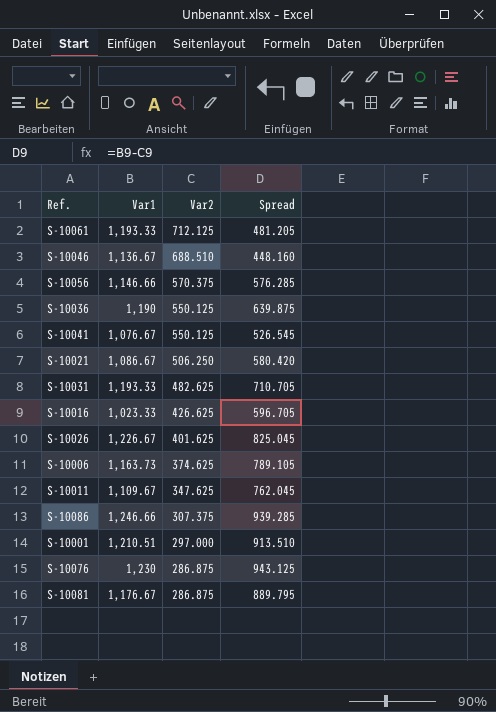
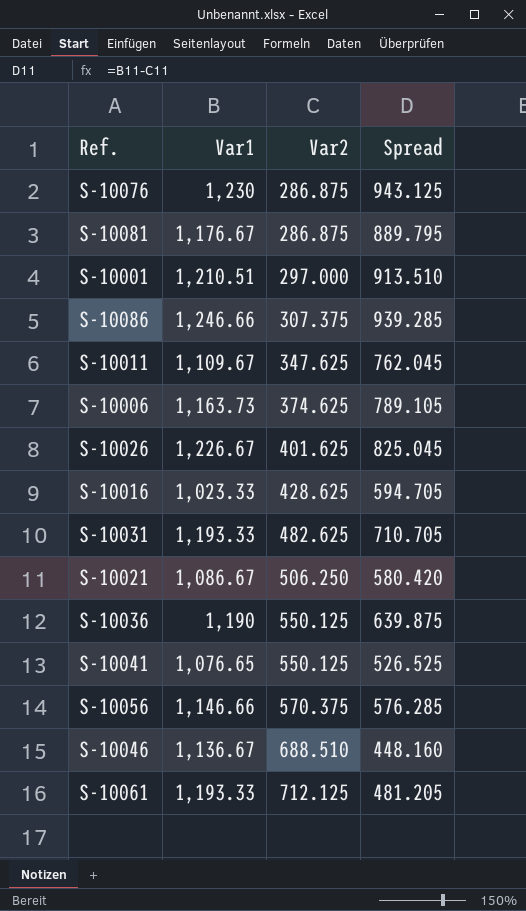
row order: Var2 descending -> Var2 ascending
S-10016 | Var2: 426.625 -> 428.625
S-10016 | Spread: 596.705 -> 594.705
S-10041 | Var1: 1,076.67 -> 1,076.65
S-10041 | Spread: 526.545 -> 526.525

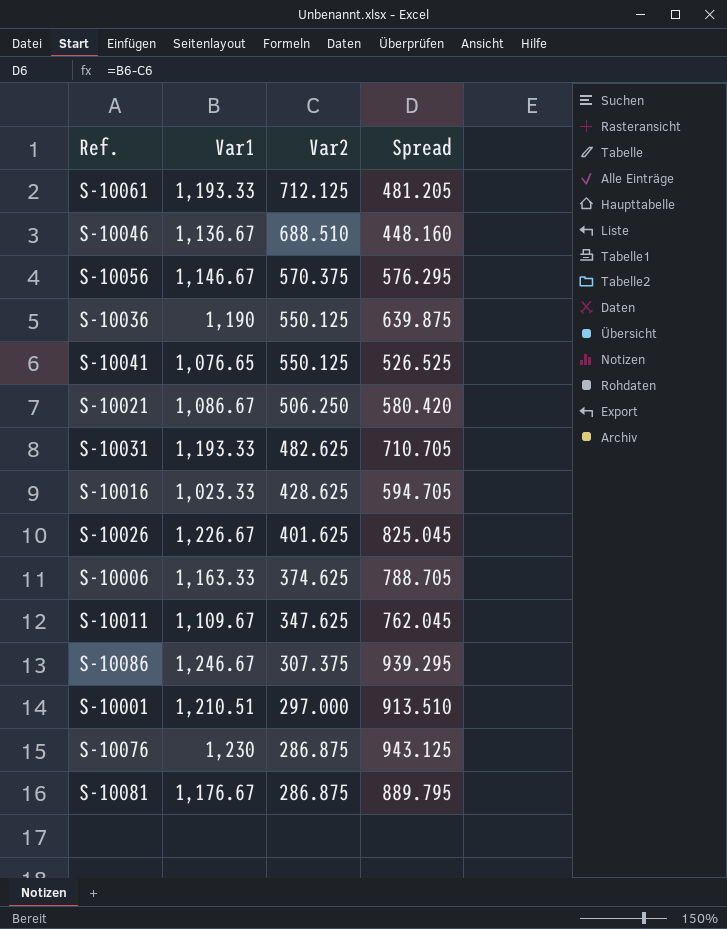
row order: Var2 ascending -> Var2 descending
S-10056 | Var1: 1,146.66 -> 1,146.67
S-10056 | Spread: 576.285 -> 576.295
S-10006 | Var1: 1,163.73 -> 1,163.33
S-10006 | Spread: 789.105 -> 788.705
S-10086 | Var1: 1,246.66 -> 1,246.67
S-10086 | Spread: 939.285 -> 939.295

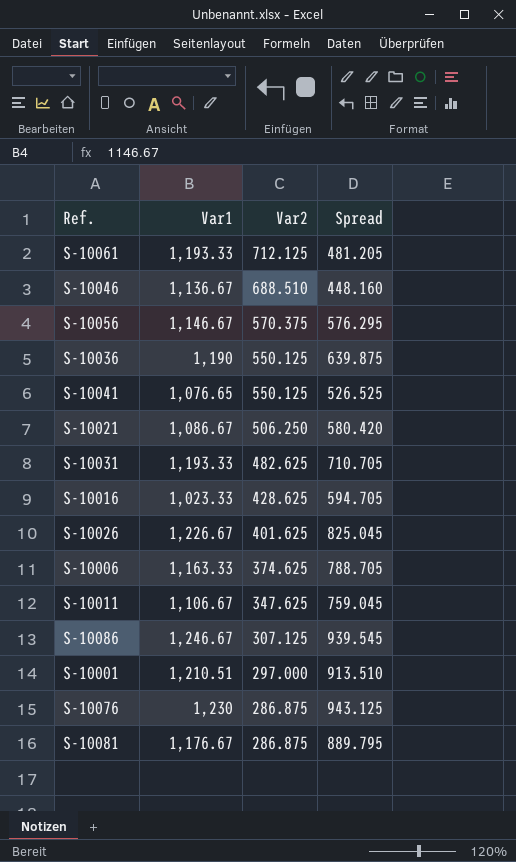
S-10011 | Var1: 1,109.67 -> 1,106.67
S-10011 | Spread: 762.045 -> 759.045
S-10086 | Var2: 307.375 -> 307.125
S-10086 | Spread: 939.295 -> 939.545

